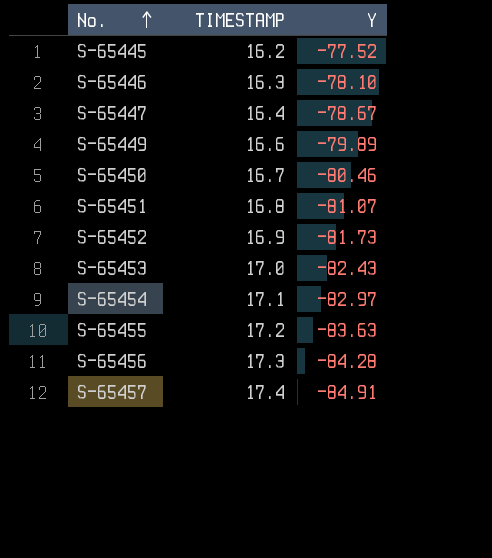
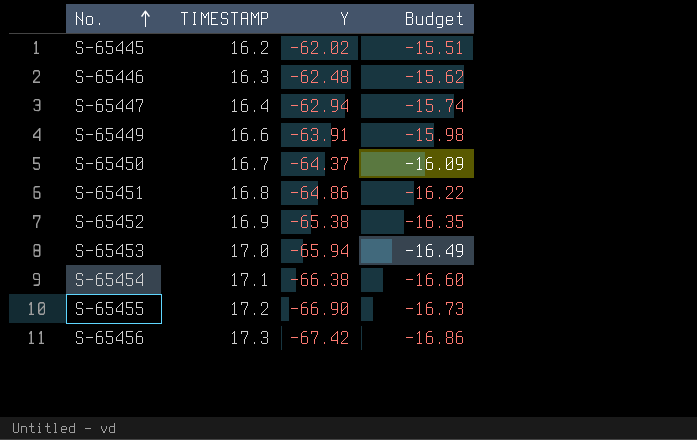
column Budget | formula: none -> [Y] * 0.25
row S-65457: 17.4 | -84.91 -> none
S-65445 | Y: -77.52 -> -62.02
S-65446 | Y: -78.10 -> -62.48
S-65447 | Y: -78.67 -> -62.94
S-65449 | Y: -79.89 -> -63.91
S-65450 | Y: -80.46 -> -64.37
S-65451 | Y: -81.07 -> -64.86
S-65452 | Y: -81.73 -> -65.38
S-65453 | Y: -82.43 -> -65.94
S-65454 | Y: -82.97 -> -66.38
S-65455 | Y: -83.63 -> -66.90
S-65456 | Y: -84.28 -> -67.42

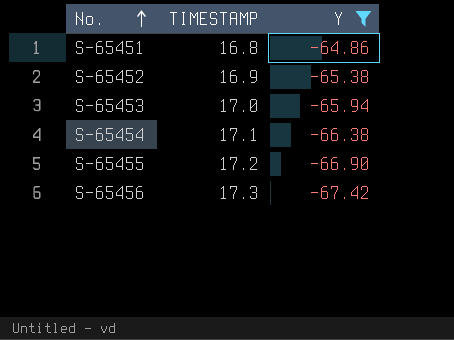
filter: none -> Y <= -64.86
column Budget | formula: [Y] * 0.25 -> none

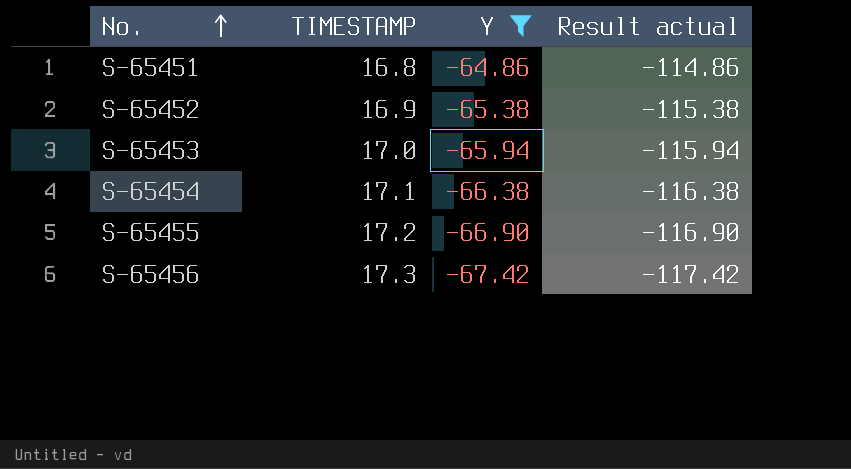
column Result actual | formula: none -> [Y] - 50

